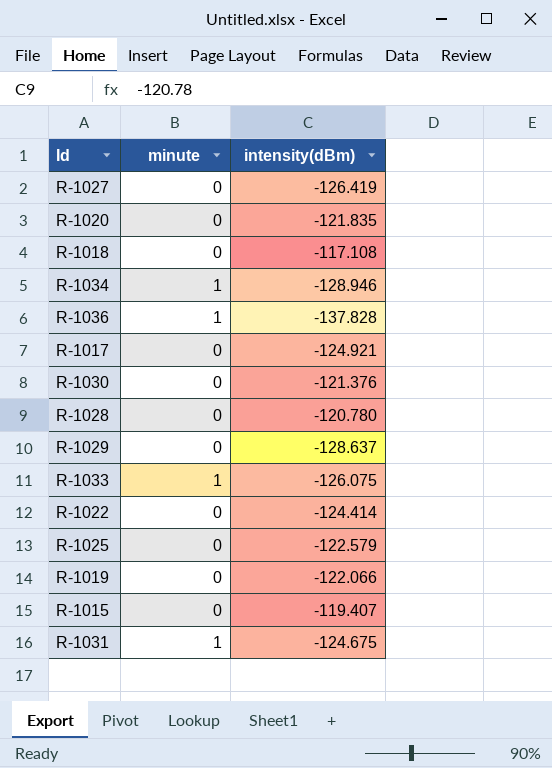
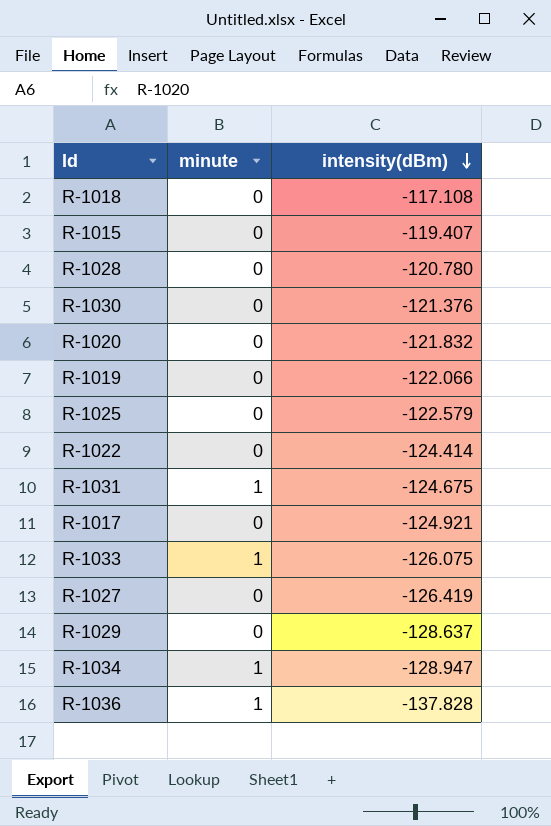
row order: none -> intensity(dBm) descending
R-1020 | intensity(dBm): -121.835 -> -121.832
R-1034 | intensity(dBm): -128.946 -> -128.947

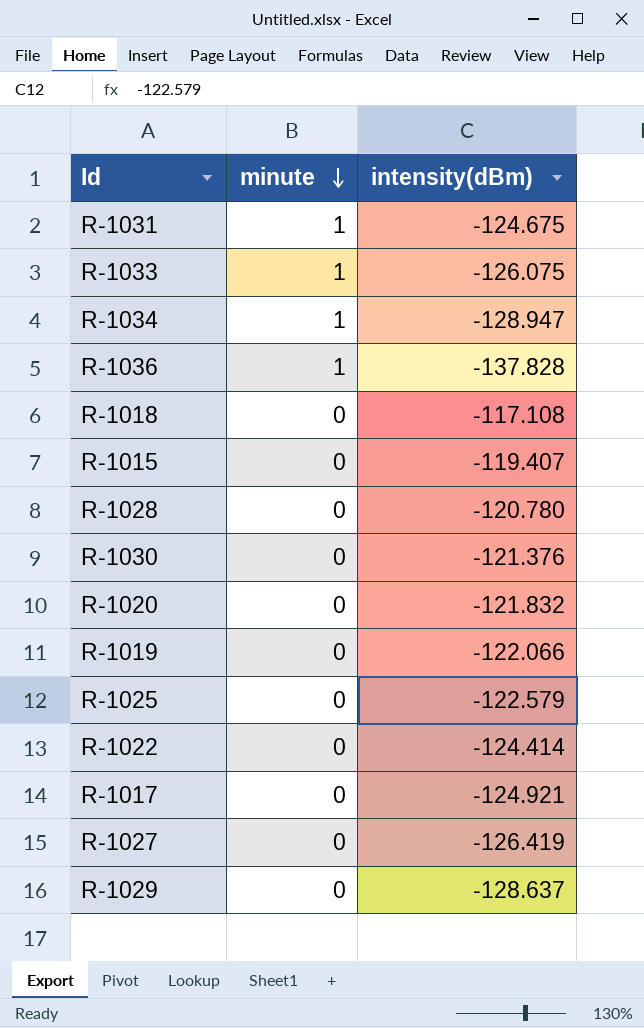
row order: intensity(dBm) descending -> minute descending

